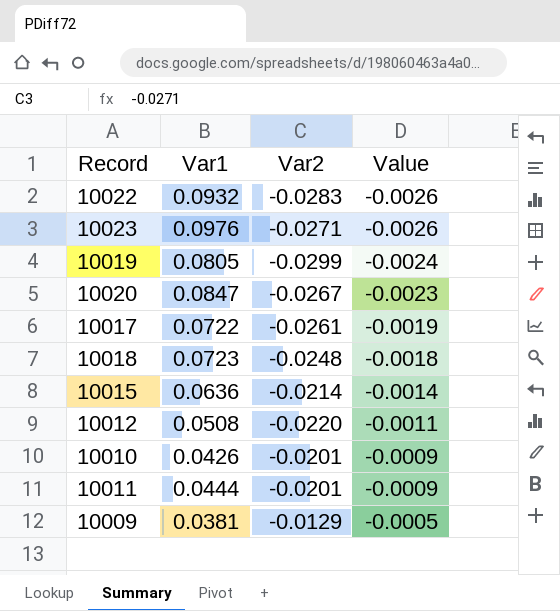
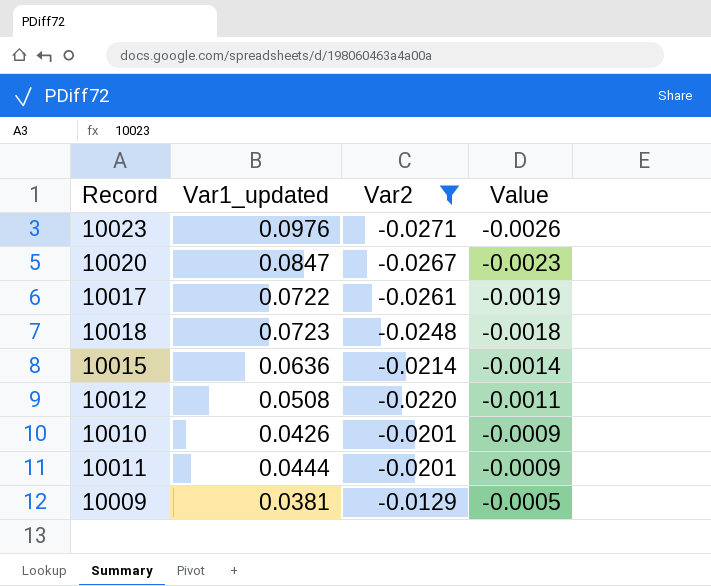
filter: none -> Var2 >= -0.0271
column name: Var1 -> Var1_updated

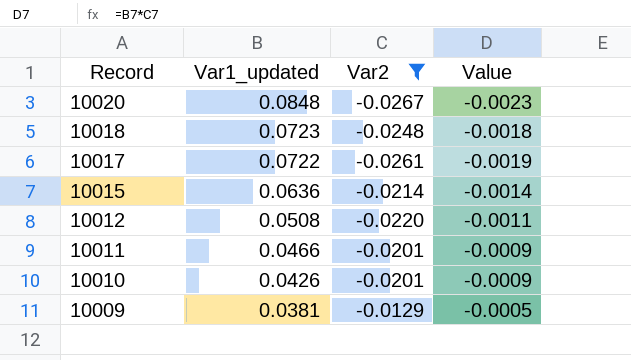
row order: Value ascending -> Record descending
row 10023: 0.0976 | -0.0271 | -0.0026 -> none
10020 | Var1_updated: 0.0847 -> 0.0848
10011 | Var1_updated: 0.0444 -> 0.0466

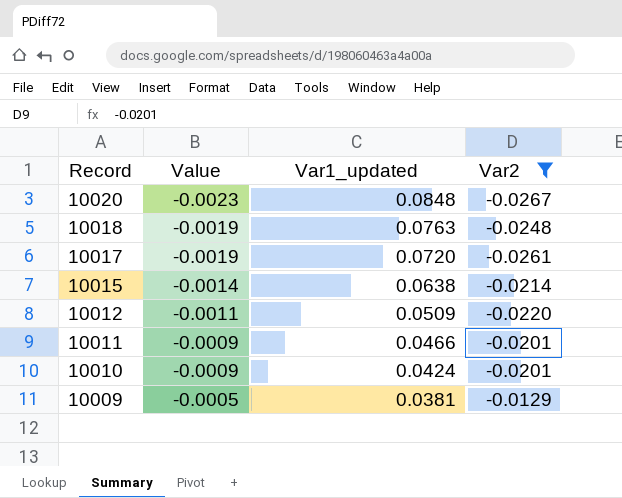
column Value | position: 4 -> 2
10018 | Value: -0.0018 -> -0.0019
10018 | Var1_updated: 0.0723 -> 0.0763
10017 | Var1_updated: 0.0722 -> 0.0720
10015 | Var1_updated: 0.0636 -> 0.0638
10012 | Var1_updated: 0.0508 -> 0.0509
10010 | Var1_updated: 0.0426 -> 0.0424

